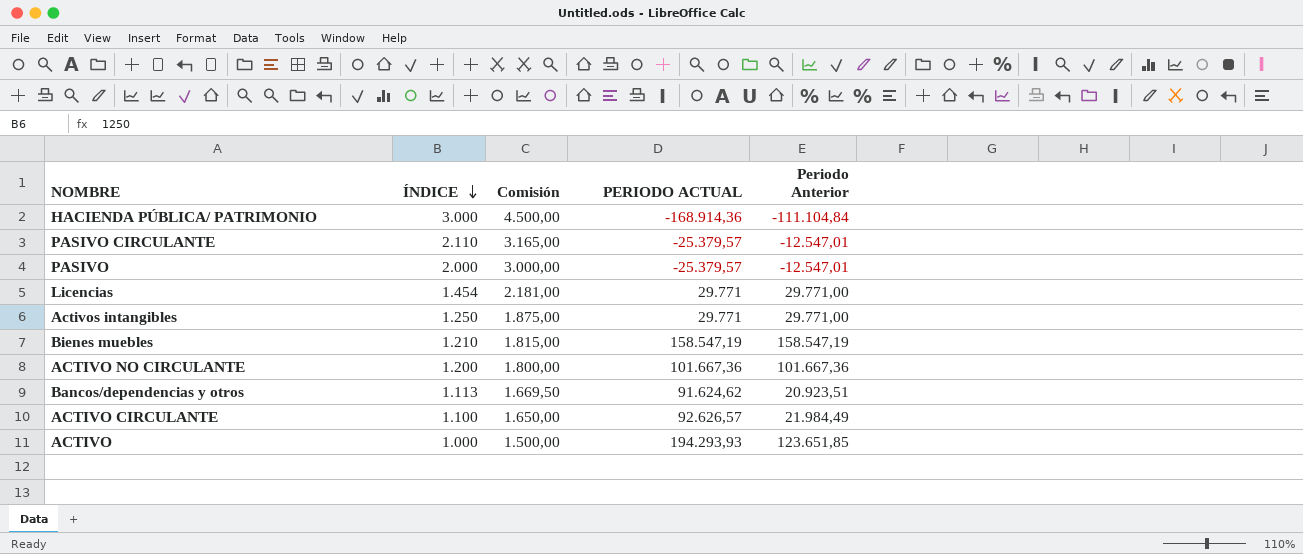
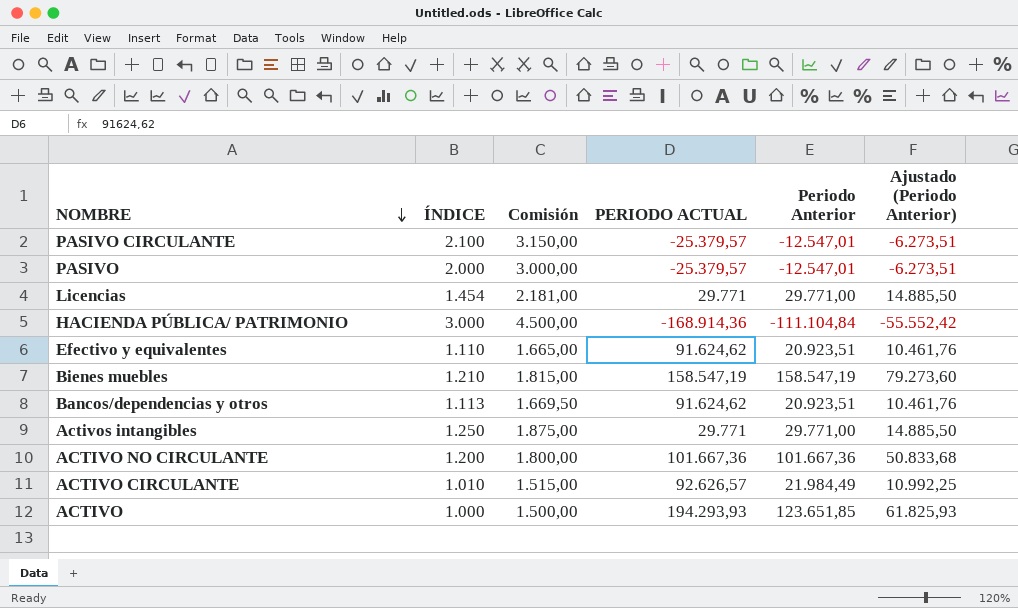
row order: ÍNDICE descending -> NOMBRE descending
column Ajustado (Periodo Anterior) | formula: none -> [Periodo Anterior] * 0,5
PASIVO CIRCULANTE | ÍNDICE: 2.110 -> 2.100
PASIVO CIRCULANTE | Comisión: 3.165,00 -> 3.150,00
row Efectivo y equivalentes: none -> 1.110 | 1.665,00 | 91.624,62 | 20.923,51 | 10.461,76
ACTIVO CIRCULANTE | ÍNDICE: 1.100 -> 1.010
ACTIVO CIRCULANTE | Comisión: 1.650,00 -> 1.515,00

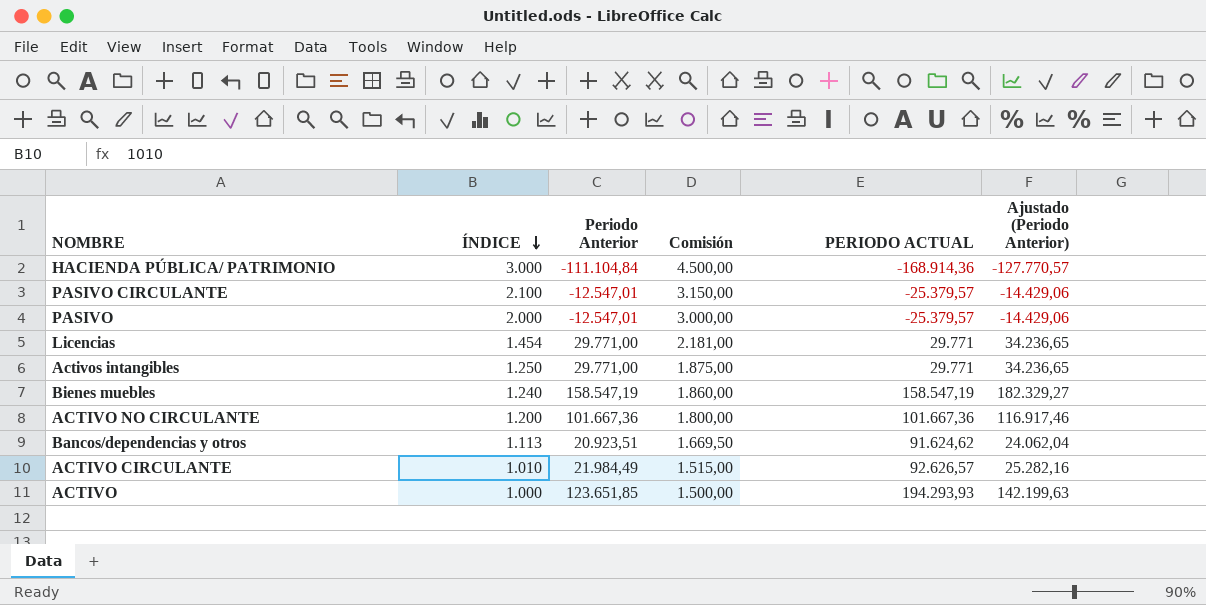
row order: NOMBRE descending -> ÍNDICE descending
column Periodo Anterior | position: 5 -> 3
column Ajustado (Periodo Anterior) | formula: [Periodo Anterior] * 0,5 -> [Periodo Anterior] * 1,15
row Efectivo y equivalentes: 1.110 | 1.665,00 | 91.624,62 | 20.923,51 | 10.461,76 -> none
Bienes muebles | ÍNDICE: 1.210 -> 1.240
Bienes muebles | Comisión: 1.815,00 -> 1.860,00

